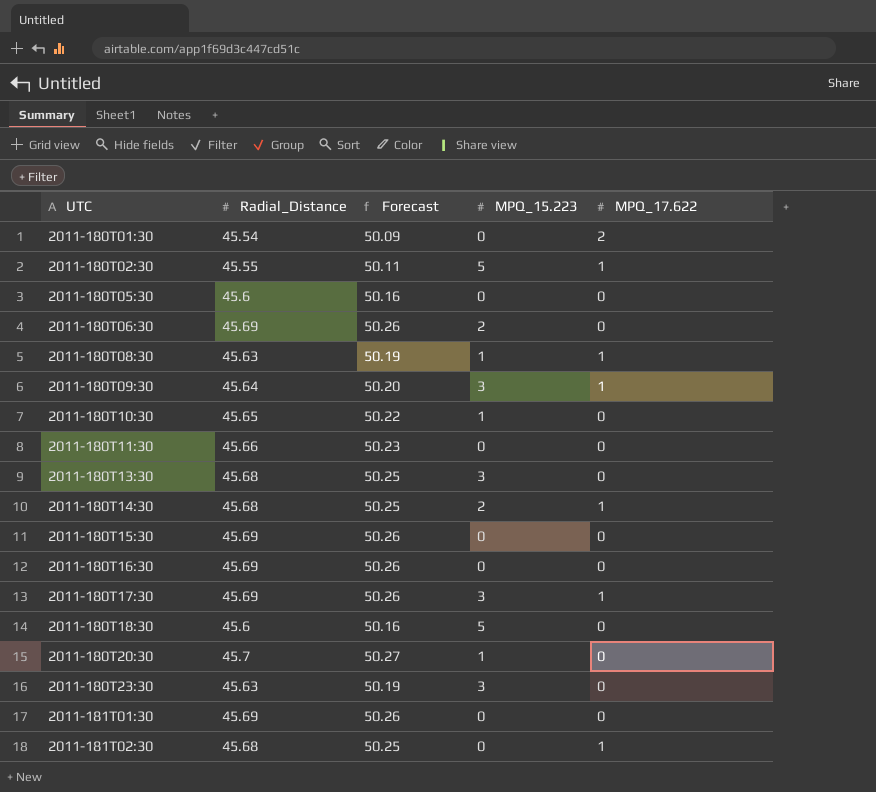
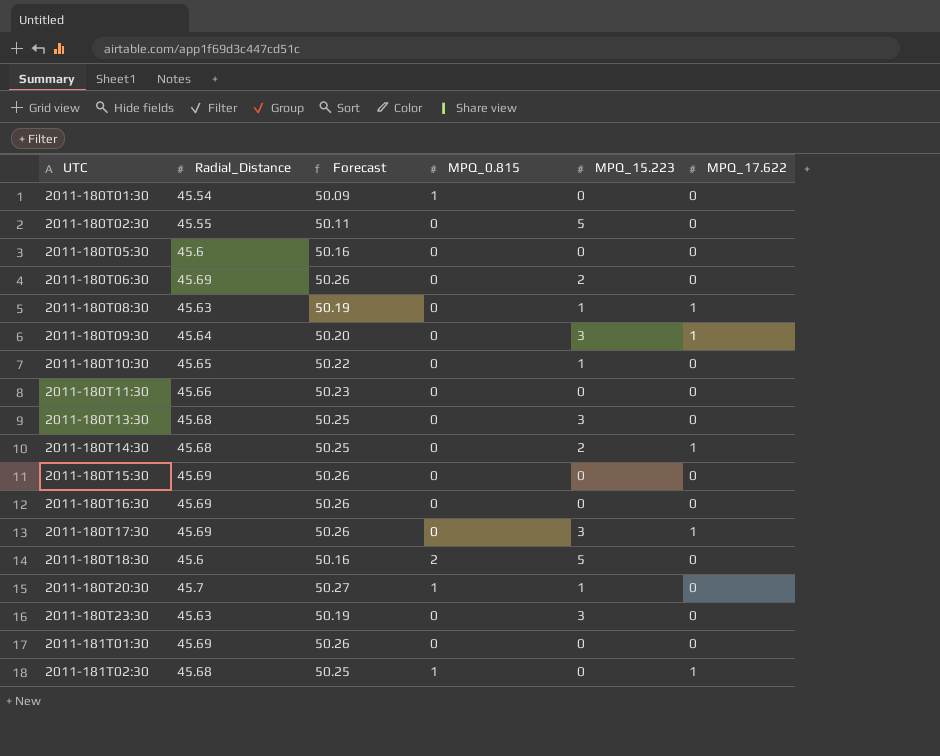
column MPQ_0.815 | position: none -> 4
2011-180T01:30 | MPQ_17.622: 2 -> 0
2011-180T02:30 | MPQ_17.622: 1 -> 0

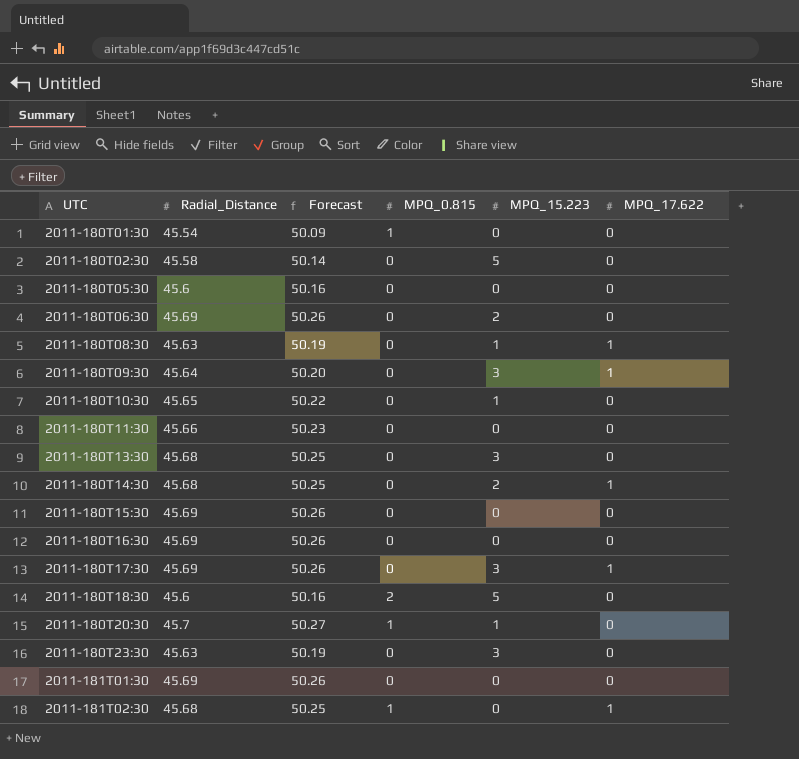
2011-180T02:30 | Radial_Distance: 45.55 -> 45.58
2011-180T02:30 | Forecast: 50.11 -> 50.14

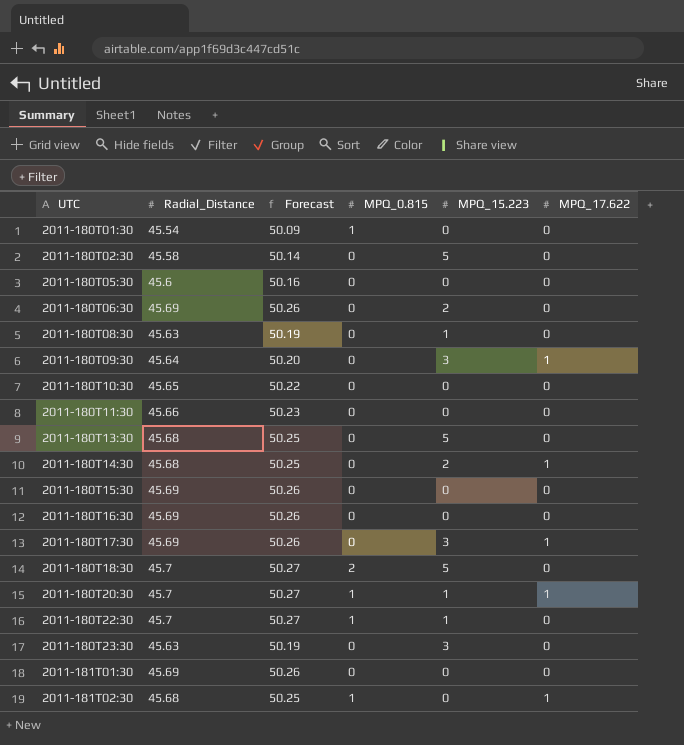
2011-180T08:30 | MPQ_17.622: 1 -> 0
2011-180T10:30 | MPQ_15.223: 1 -> 0
2011-180T13:30 | MPQ_15.223: 3 -> 5
2011-180T18:30 | Radial_Distance: 45.6 -> 45.7
2011-180T18:30 | Forecast: 50.16 -> 50.27
2011-180T20:30 | MPQ_17.622: 0 -> 1
row 2011-180T22:30: none -> 45.7 | 50.27 | 1 | 1 | 0

